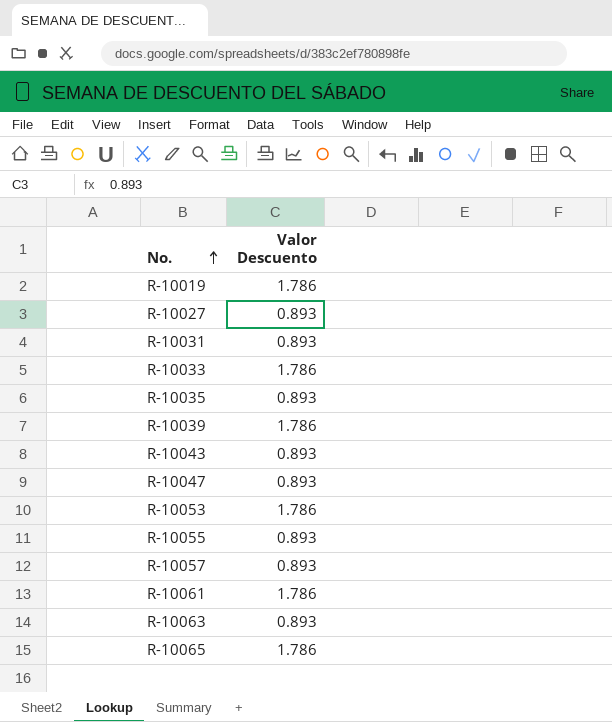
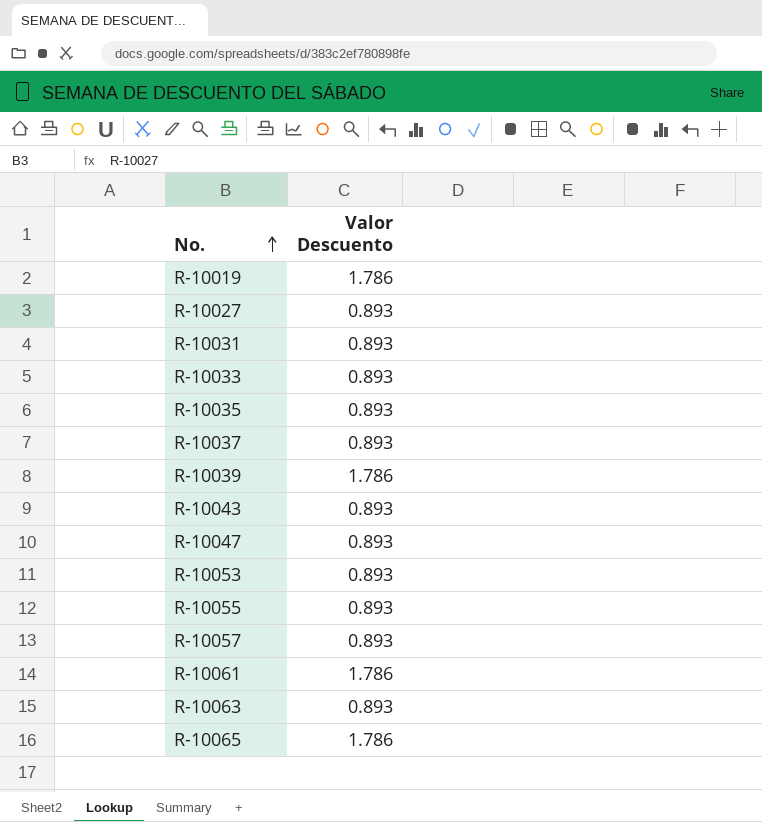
R-10033 | Valor Descuento: 1.786 -> 0.893
row R-10037: none -> 0.893
R-10053 | Valor Descuento: 1.786 -> 0.893

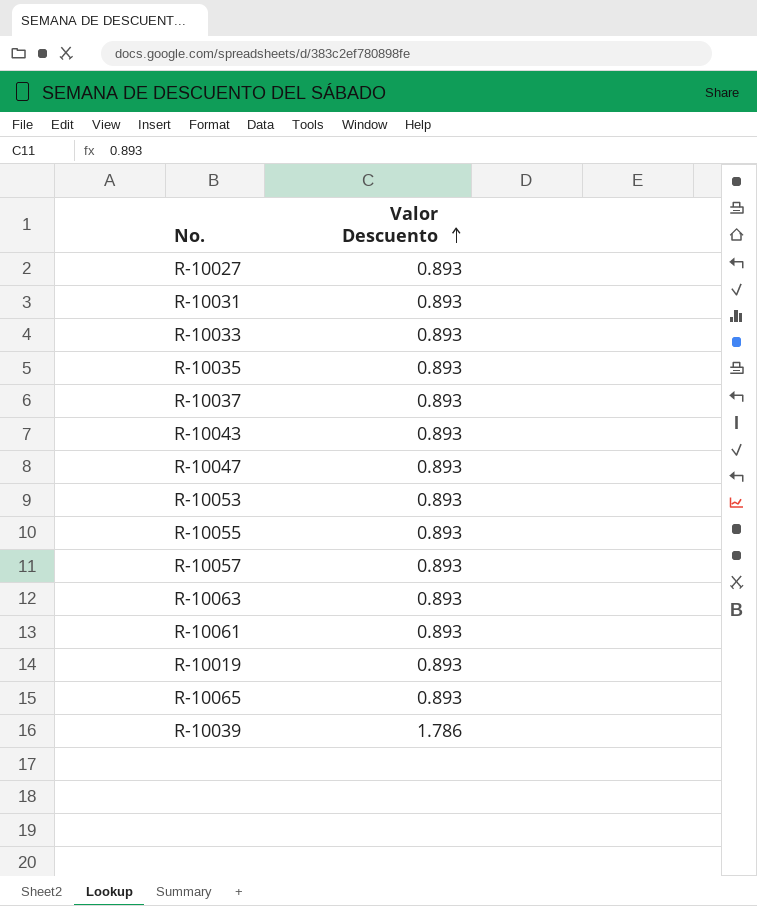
row order: No. ascending -> Valor Descuento ascending
R-10061 | Valor Descuento: 1.786 -> 0.893
R-10019 | Valor Descuento: 1.786 -> 0.893
R-10065 | Valor Descuento: 1.786 -> 0.893

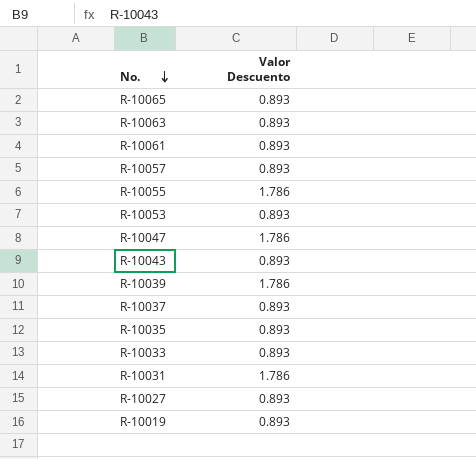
row order: Valor Descuento ascending -> No. descending
R-10055 | Valor Descuento: 0.893 -> 1.786
R-10047 | Valor Descuento: 0.893 -> 1.786
R-10031 | Valor Descuento: 0.893 -> 1.786

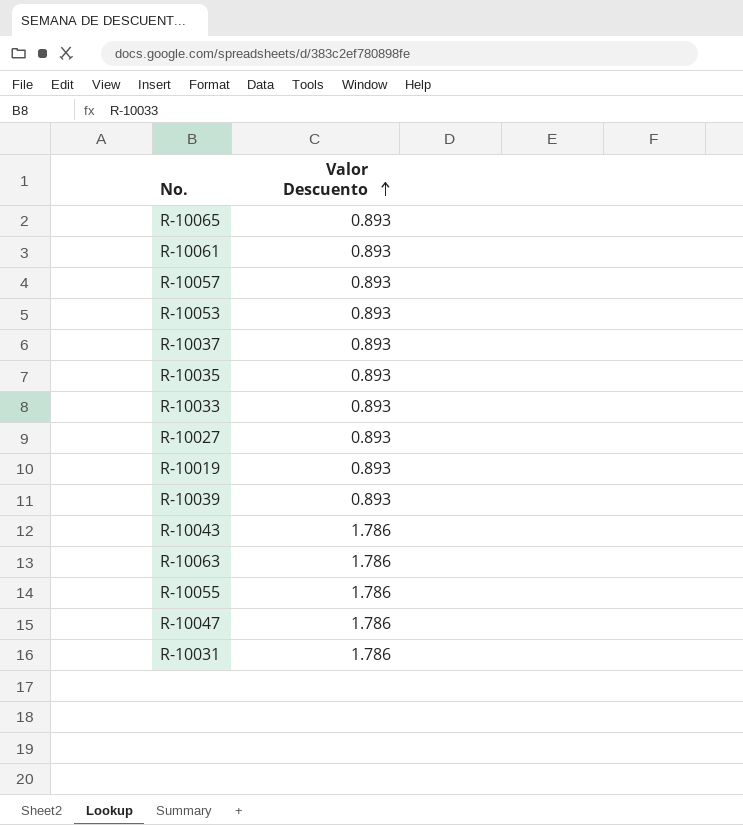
row order: No. descending -> Valor Descuento ascending
R-10039 | Valor Descuento: 1.786 -> 0.893
R-10043 | Valor Descuento: 0.893 -> 1.786
R-10063 | Valor Descuento: 0.893 -> 1.786

